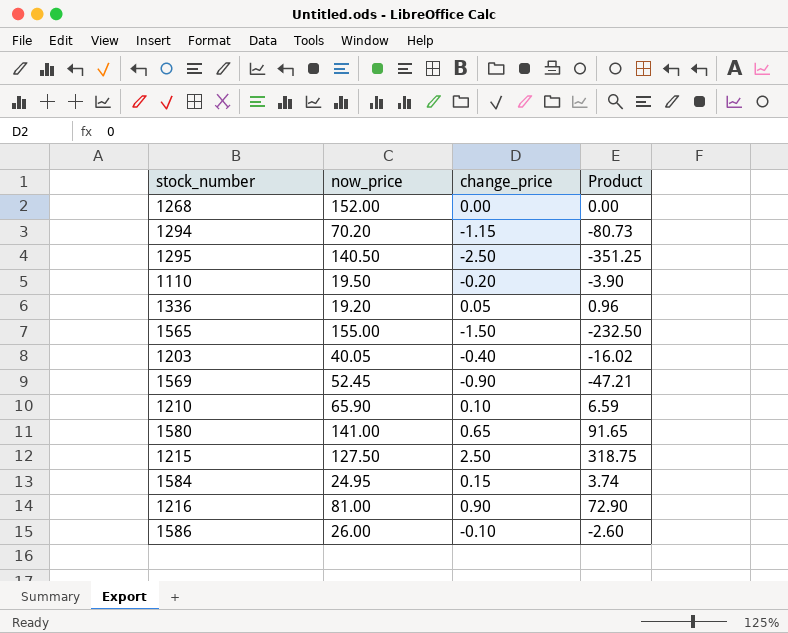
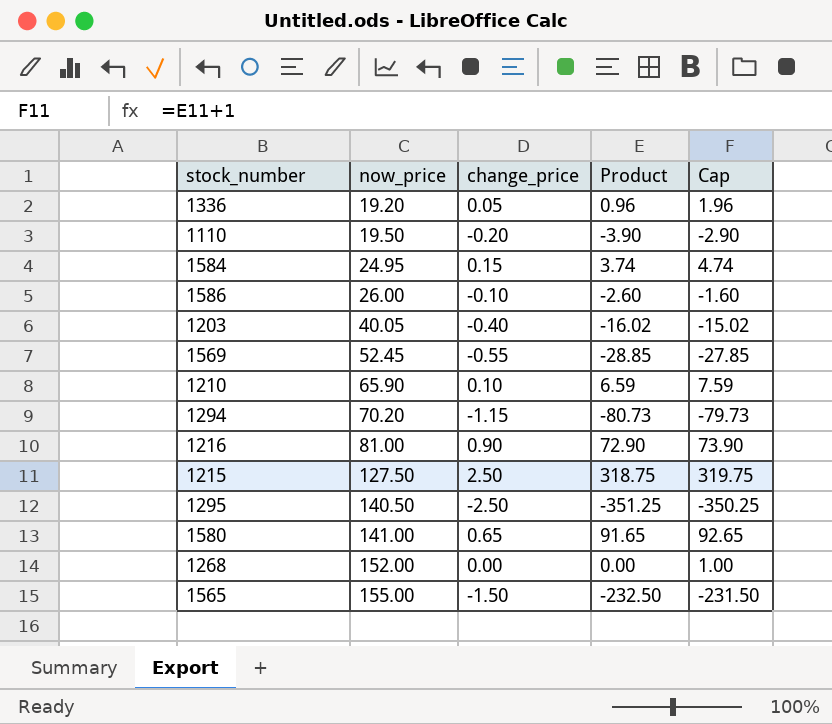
row order: none -> now_price ascending
column Cap | formula: none -> [Product] + 1
1569 | change_price: -0.90 -> -0.55
1569 | Product: -47.21 -> -28.85

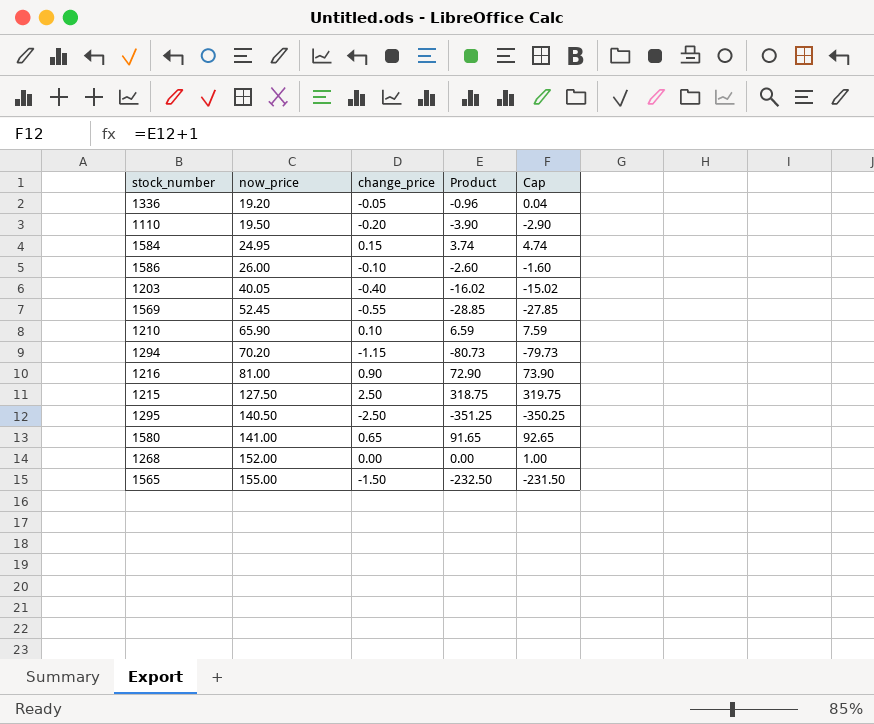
1336 | change_price: 0.05 -> -0.05
1336 | Product: 0.96 -> -0.96
1336 | Cap: 1.96 -> 0.04

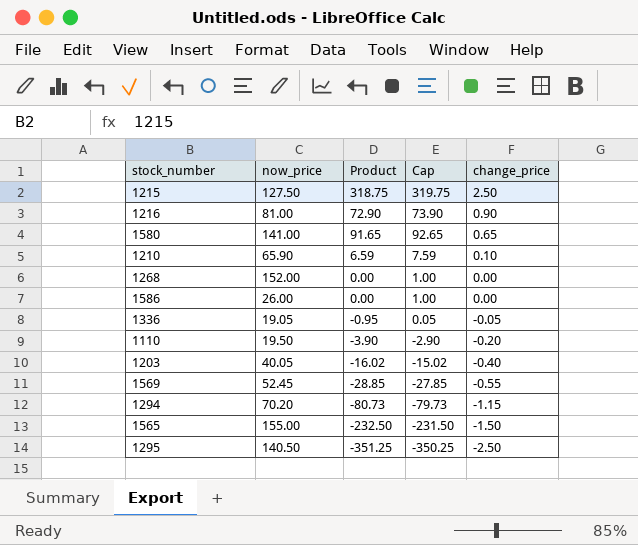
row order: now_price ascending -> change_price descending
column change_price | position: 3 -> 5
row 1584: 24.95 | 0.15 | 3.74 | 4.74 -> none
1586 | Product: -2.60 -> 0.00
1586 | Cap: -1.60 -> 1.00
1586 | change_price: -0.10 -> 0.00
1336 | now_price: 19.20 -> 19.05
1336 | Product: -0.96 -> -0.95
1336 | Cap: 0.04 -> 0.05

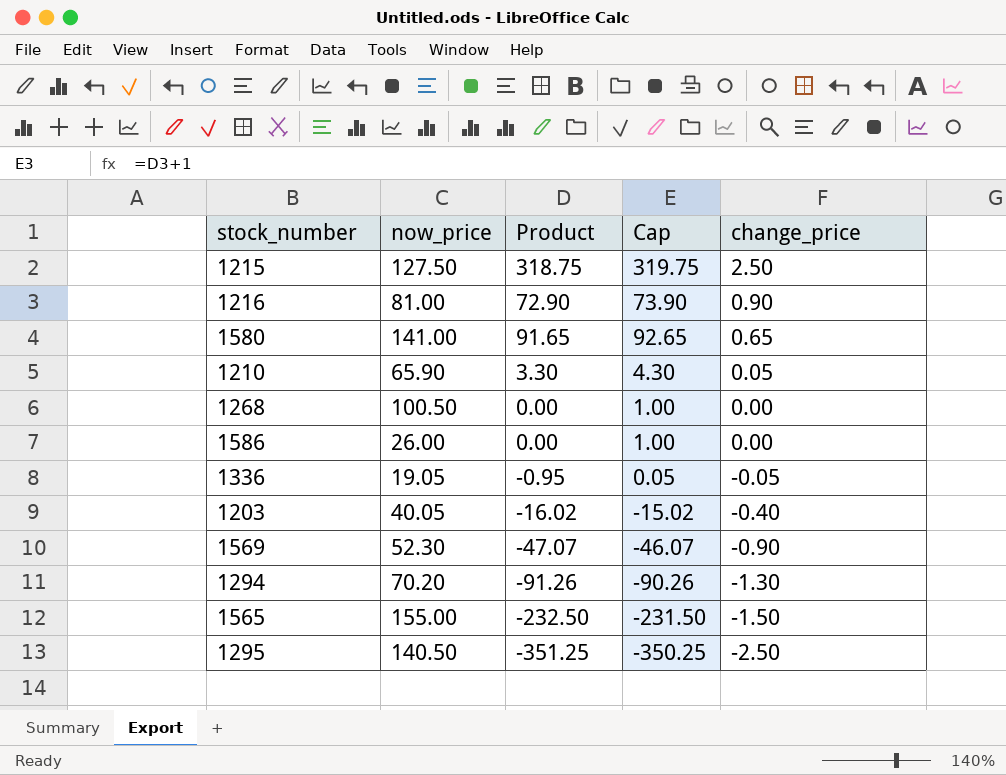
row 1110: 19.50 | -3.90 | -2.90 | -0.20 -> none
1210 | Product: 6.59 -> 3.30
1210 | Cap: 7.59 -> 4.30
1210 | change_price: 0.10 -> 0.05
1268 | now_price: 152.00 -> 100.50
1569 | now_price: 52.45 -> 52.30
1569 | Product: -28.85 -> -47.07
1569 | Cap: -27.85 -> -46.07
1569 | change_price: -0.55 -> -0.90
1294 | Product: -80.73 -> -91.26
1294 | Cap: -79.73 -> -90.26
1294 | change_price: -1.15 -> -1.30

